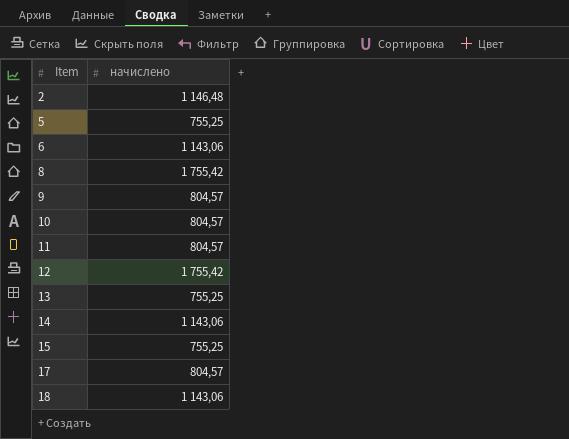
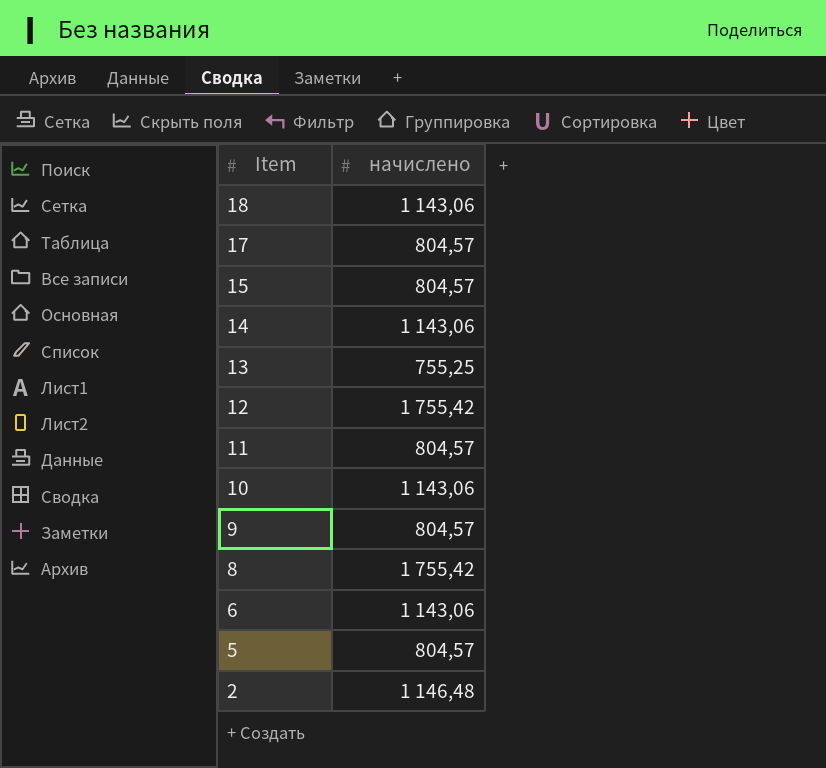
row order: Item ascending -> Item descending
15 | начислено: 755,25 -> 804,57
10 | начислено: 804,57 -> 1 143,06
5 | начислено: 755,25 -> 804,57

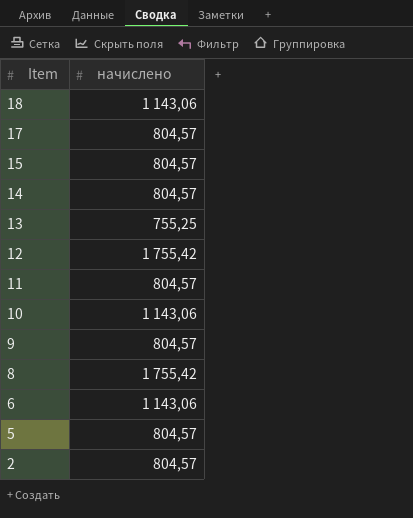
14 | начислено: 1 143,06 -> 804,57
2 | начислено: 1 146,48 -> 804,57

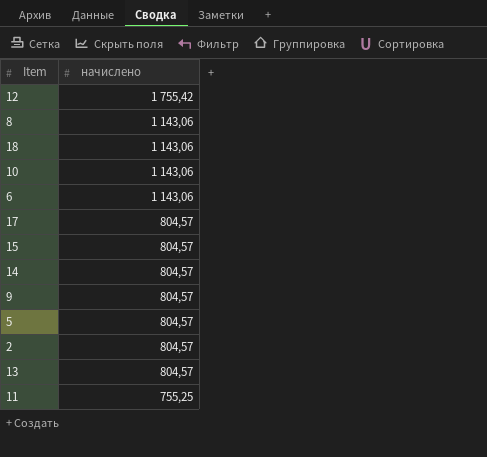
row order: Item descending -> начислено descending
8 | начислено: 1 755,42 -> 1 143,06
13 | начислено: 755,25 -> 804,57
11 | начислено: 804,57 -> 755,25

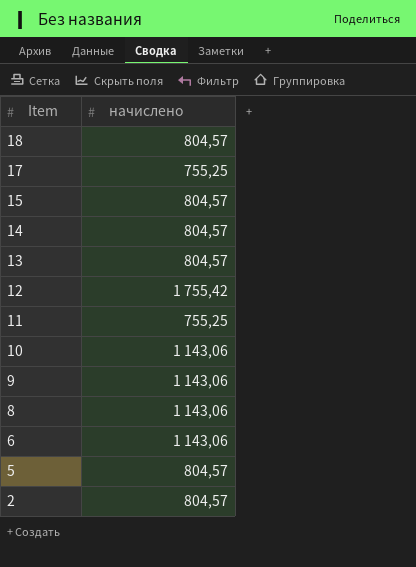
row order: начислено descending -> Item descending
18 | начислено: 1 143,06 -> 804,57
17 | начислено: 804,57 -> 755,25
9 | начислено: 804,57 -> 1 143,06

